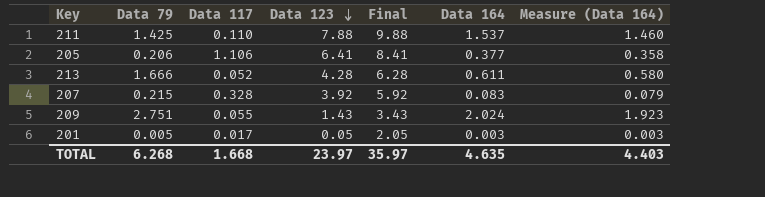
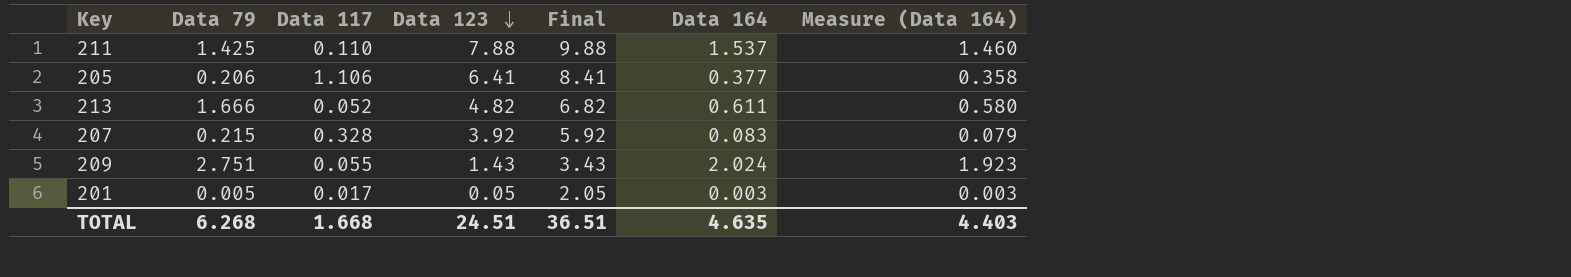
213 | Data 123: 4.28 -> 4.82
213 | Final: 6.28 -> 6.82
TOTAL | Data 123: 23.97 -> 24.51
TOTAL | Final: 35.97 -> 36.51

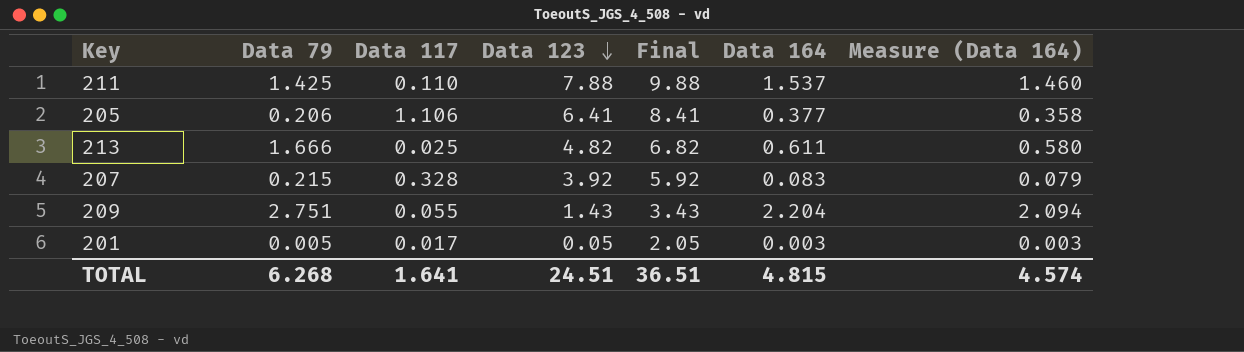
213 | Data 117: 0.052 -> 0.025
209 | Data 164: 2.024 -> 2.204
209 | Measure (Data 164): 1.923 -> 2.094
TOTAL | Data 117: 1.668 -> 1.641
TOTAL | Data 164: 4.635 -> 4.815
TOTAL | Measure (Data 164): 4.403 -> 4.574

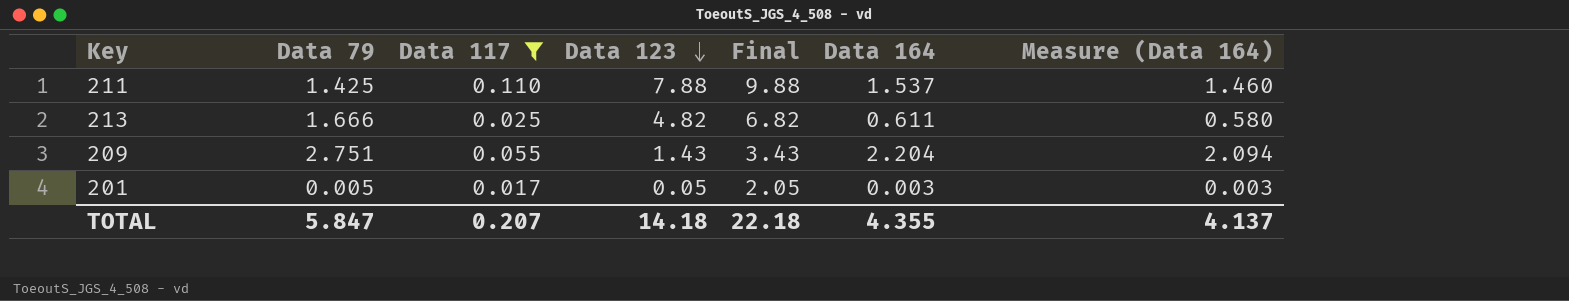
filter: none -> Data 117 <= 0.110
TOTAL | Data 79: 6.268 -> 5.847
TOTAL | Data 117: 1.641 -> 0.207
TOTAL | Data 123: 24.51 -> 14.18
TOTAL | Final: 36.51 -> 22.18
TOTAL | Data 164: 4.815 -> 4.355
TOTAL | Measure (Data 164): 4.574 -> 4.137

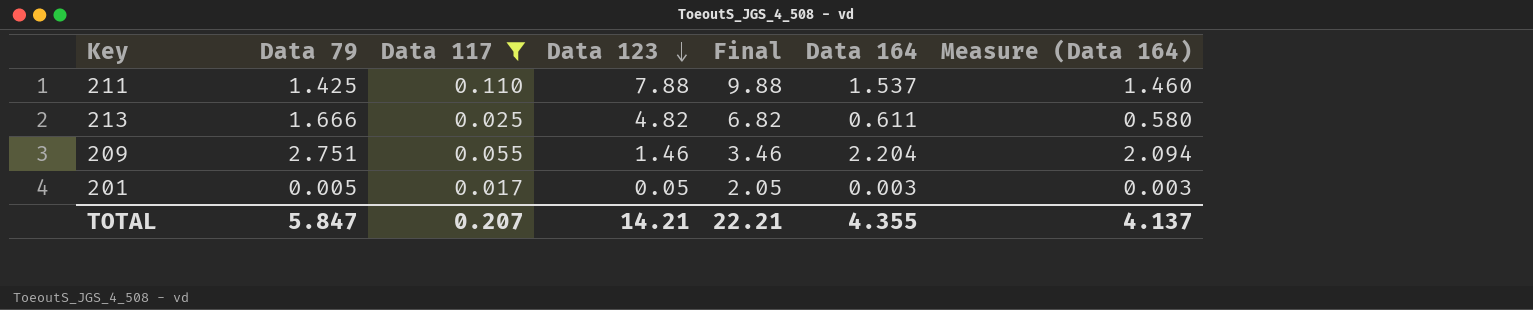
209 | Data 123: 1.43 -> 1.46
209 | Final: 3.43 -> 3.46
TOTAL | Data 123: 14.18 -> 14.21
TOTAL | Final: 22.18 -> 22.21

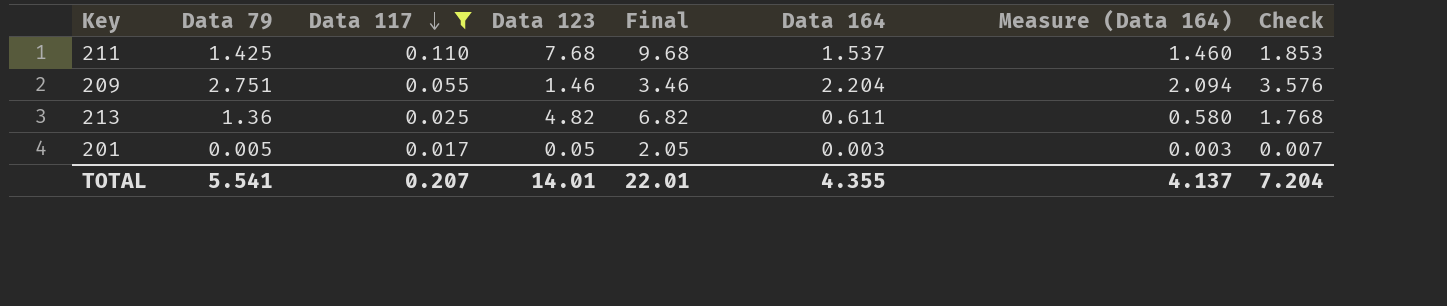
row order: Data 123 descending -> Data 117 descending
column Check | formula: none -> [Data 79] * 1.3
211 | Data 123: 7.88 -> 7.68
211 | Final: 9.88 -> 9.68
213 | Data 79: 1.666 -> 1.36
TOTAL | Data 79: 5.847 -> 5.541
TOTAL | Data 123: 14.21 -> 14.01
TOTAL | Final: 22.21 -> 22.01

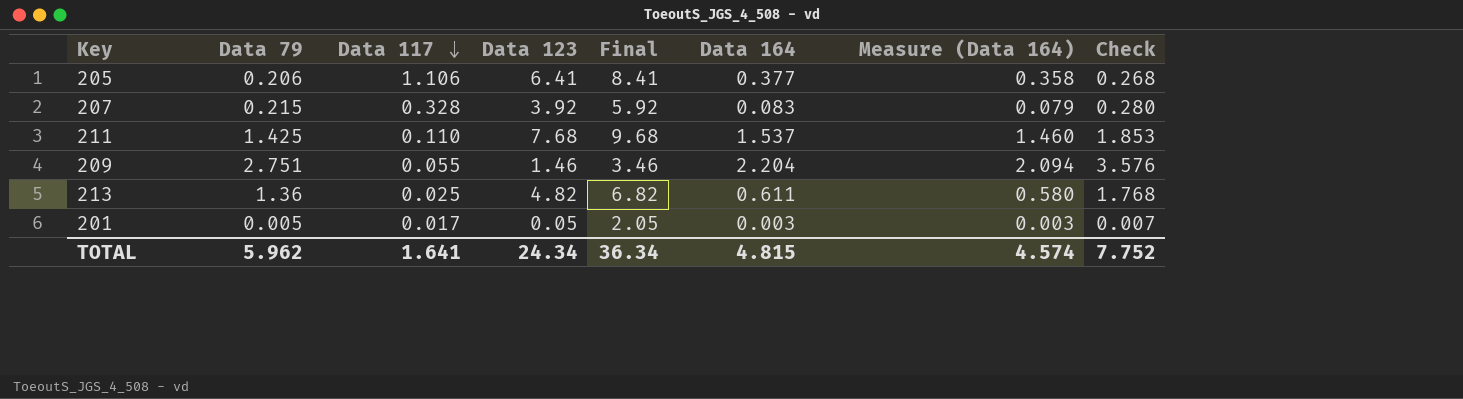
filter: Data 117 <= 0.110 -> none
TOTAL | Data 79: 5.541 -> 5.962
TOTAL | Data 117: 0.207 -> 1.641
TOTAL | Data 123: 14.01 -> 24.34
TOTAL | Final: 22.01 -> 36.34
TOTAL | Data 164: 4.355 -> 4.815
TOTAL | Measure (Data 164): 4.137 -> 4.574
TOTAL | Check: 7.204 -> 7.752

